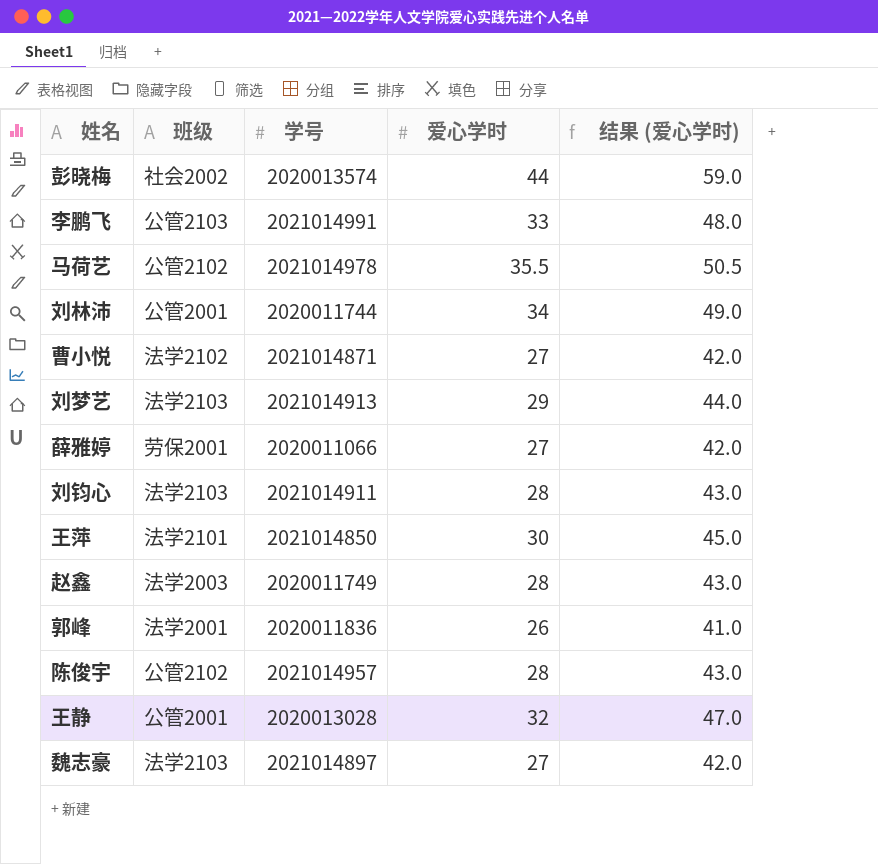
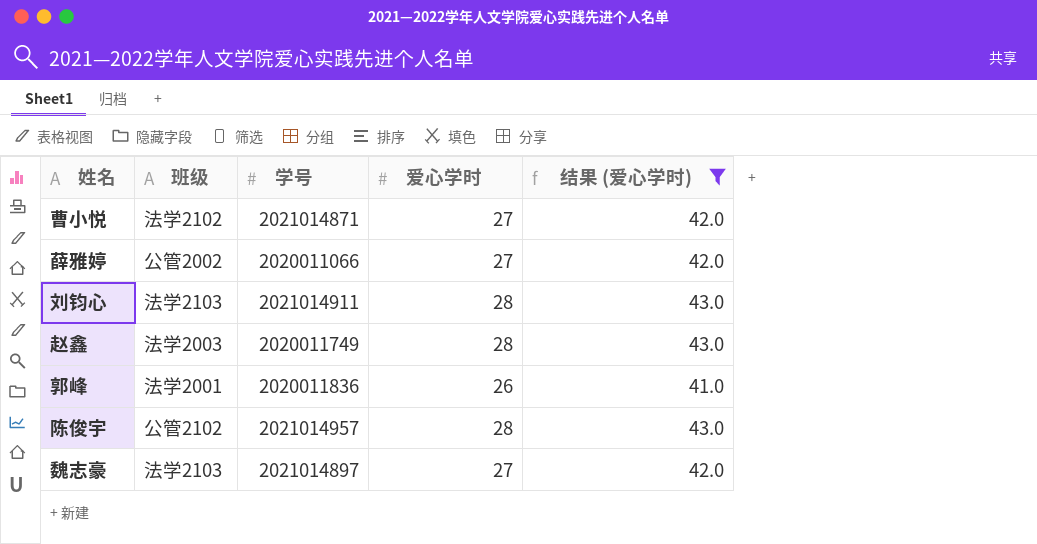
filter: none -> 结果 (爱心学时) <= 43.0
薛雅婷 | 班级: 劳保2001 -> 公管2002

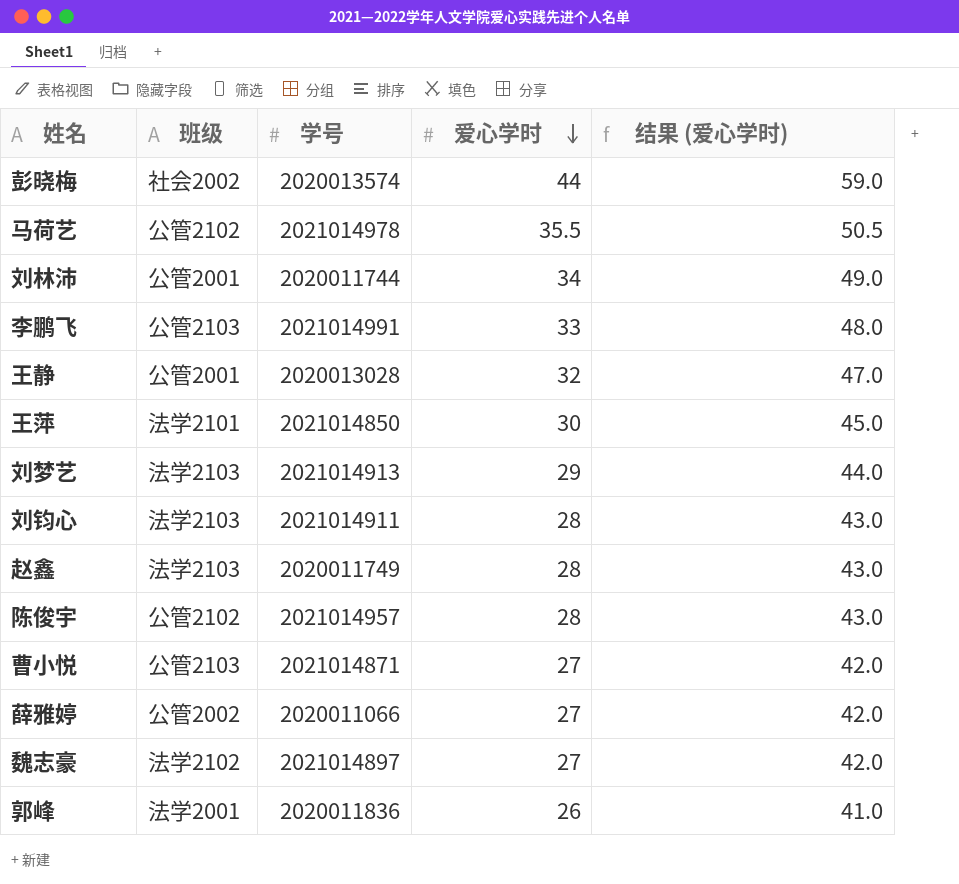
filter: 结果 (爱心学时) <= 43.0 -> none
row order: none -> 爱心学时 descending
赵鑫 | 班级: 法学2003 -> 法学2103
曹小悦 | 班级: 法学2102 -> 公管2103
魏志豪 | 班级: 法学2103 -> 法学2102

